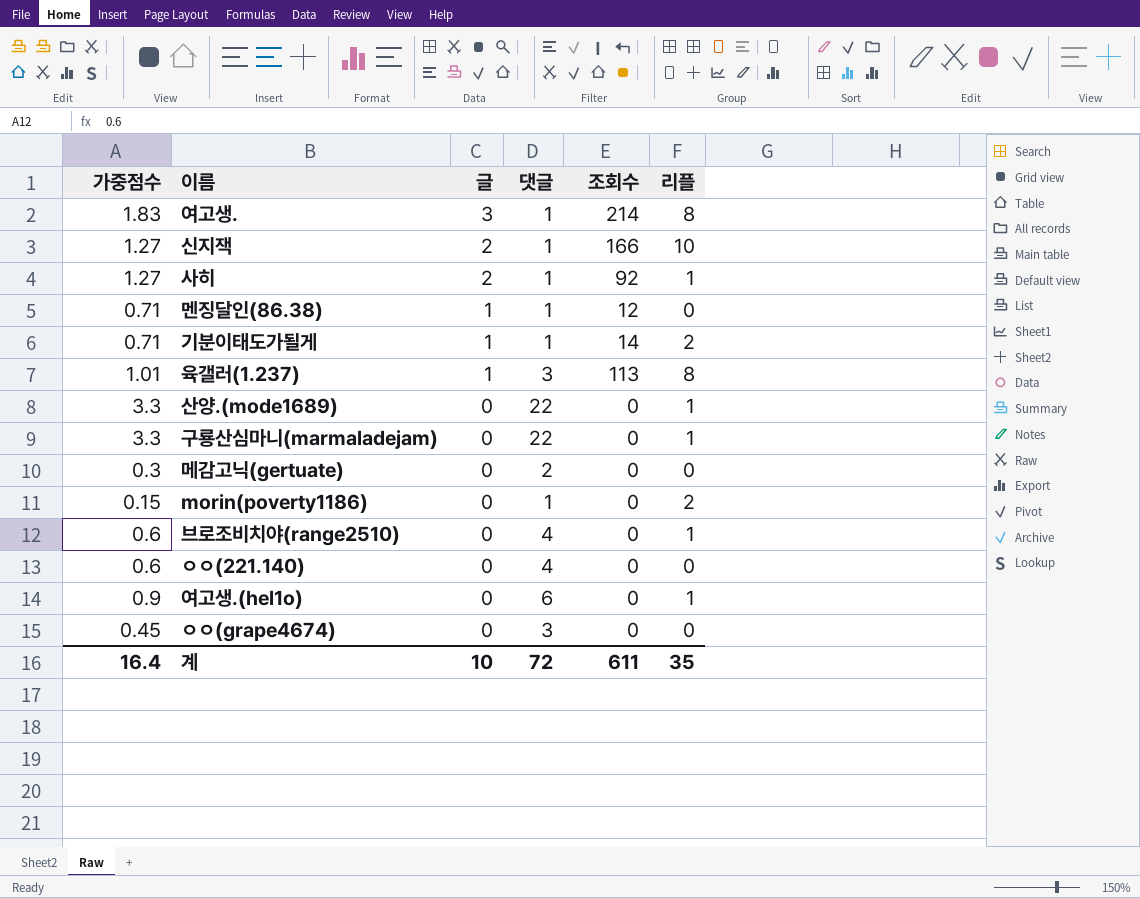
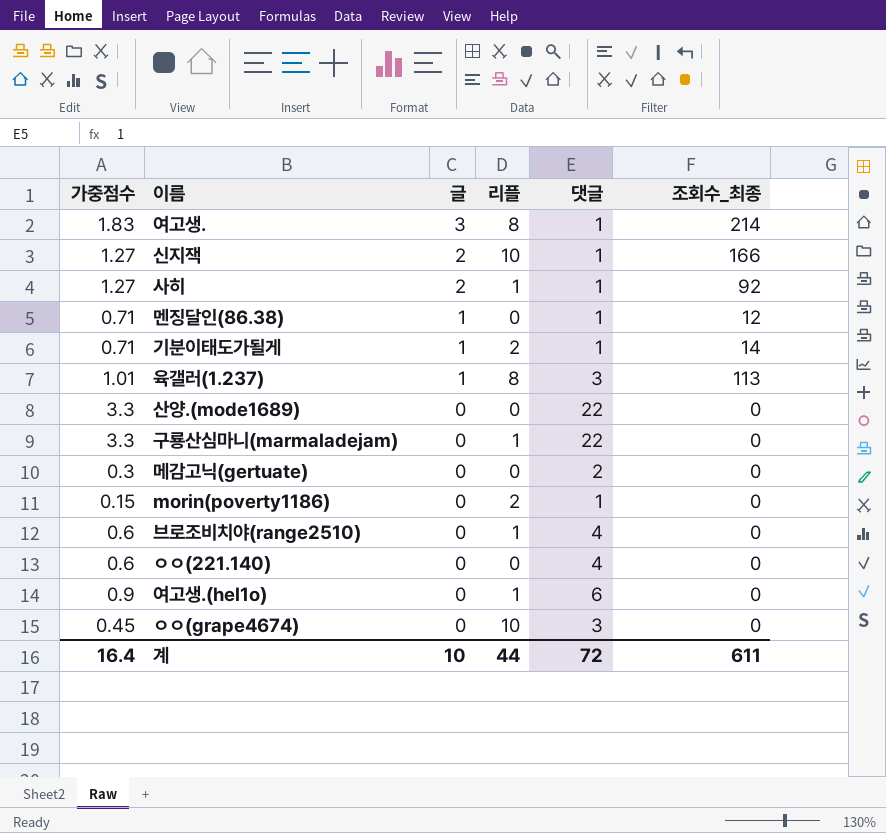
column 리플 | position: 6 -> 4
column name: 조회수 -> 조회수_최종
산양.(mode1689) | 리플: 1 -> 0
ㅇㅇ(grape4674) | 리플: 0 -> 10
계 | 리플: 35 -> 44

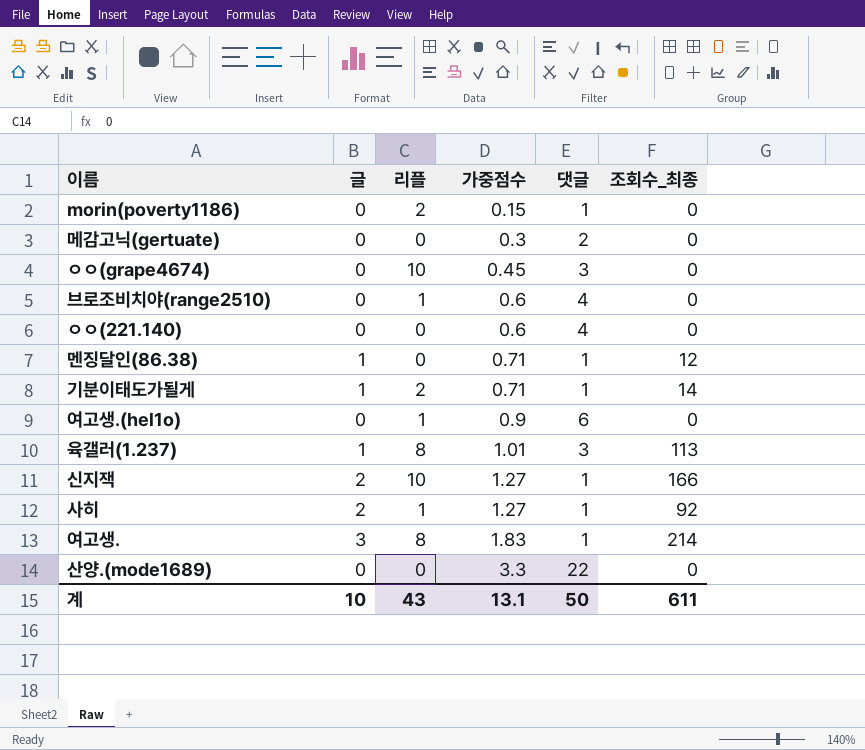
row order: 글 descending -> 가중점수 ascending
column 가중점수 | position: 1 -> 4
row 구룡산심마니(marmaladejam): 3.3 | 0 | 1 | 22 | 0 -> none
계 | 리플: 44 -> 43
계 | 가중점수: 16.4 -> 13.1
계 | 댓글: 72 -> 50

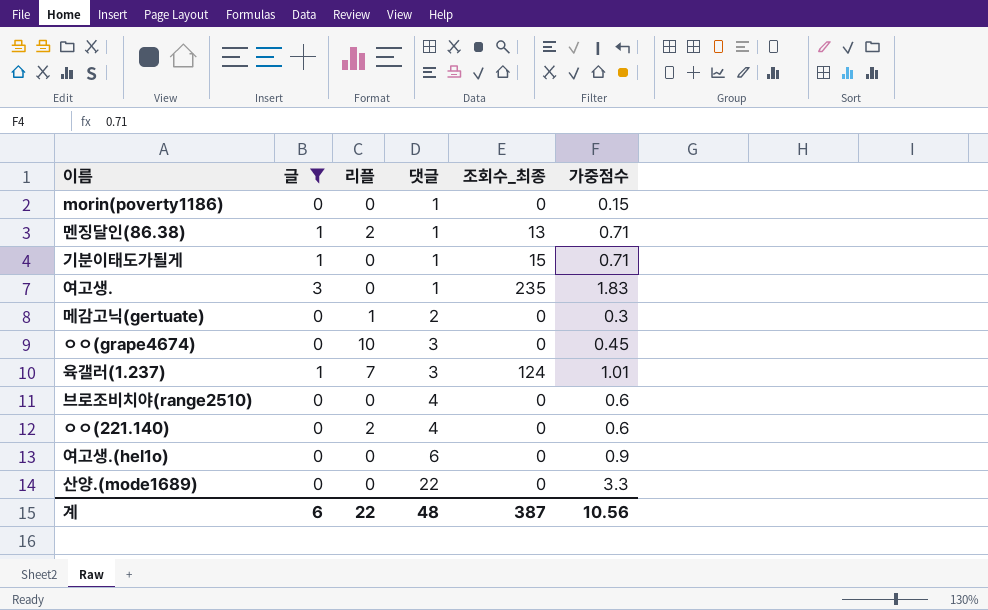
filter: none -> 글 != 2
row order: 가중점수 ascending -> 댓글 ascending
column 가중점수 | position: 4 -> 6
morin(poverty1186) | 리플: 2 -> 0
멘징달인(86.38) | 리플: 0 -> 2
멘징달인(86.38) | 조회수_최종: 12 -> 13
기분이태도가될게 | 리플: 2 -> 0
기분이태도가될게 | 조회수_최종: 14 -> 15
여고생. | 리플: 8 -> 0
여고생. | 조회수_최종: 214 -> 235
메감고닉(gertuate) | 리플: 0 -> 1
육갤러(1.237) | 리플: 8 -> 7
육갤러(1.237) | 조회수_최종: 113 -> 124
브로조비치야(range2510) | 리플: 1 -> 0
ㅇㅇ(221.140) | 리플: 0 -> 2
여고생.(hel1o) | 리플: 1 -> 0
계 | 글: 10 -> 6
계 | 리플: 43 -> 22
계 | 댓글: 50 -> 48
계 | 조회수_최종: 611 -> 387
계 | 가중점수: 13.1 -> 10.56

